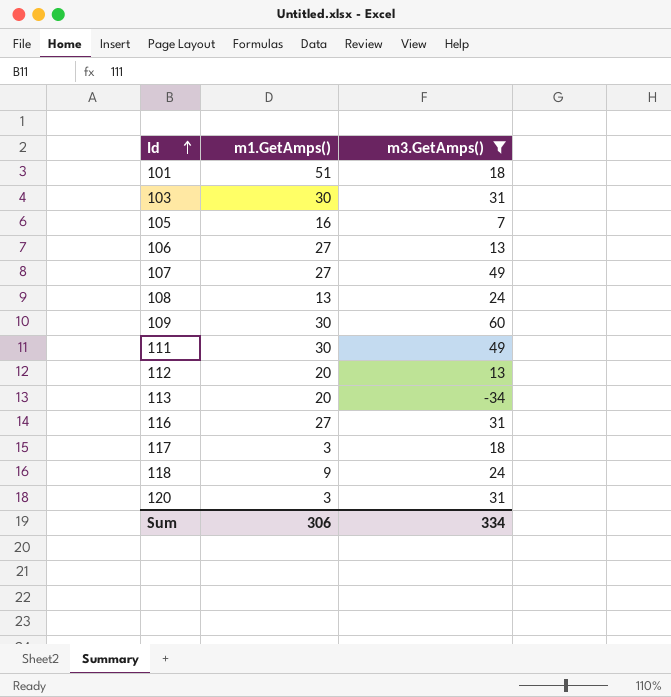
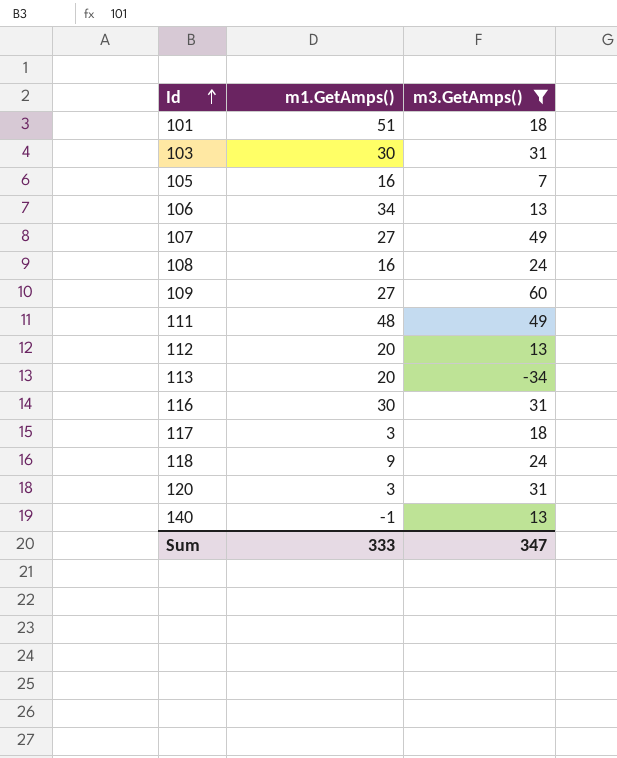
106 | m1.GetAmps(): 27 -> 34
108 | m1.GetAmps(): 13 -> 16
109 | m1.GetAmps(): 30 -> 27
111 | m1.GetAmps(): 30 -> 48
116 | m1.GetAmps(): 27 -> 30
row 140: none -> -1 | 13
Sum | m1.GetAmps(): 306 -> 333
Sum | m3.GetAmps(): 334 -> 347

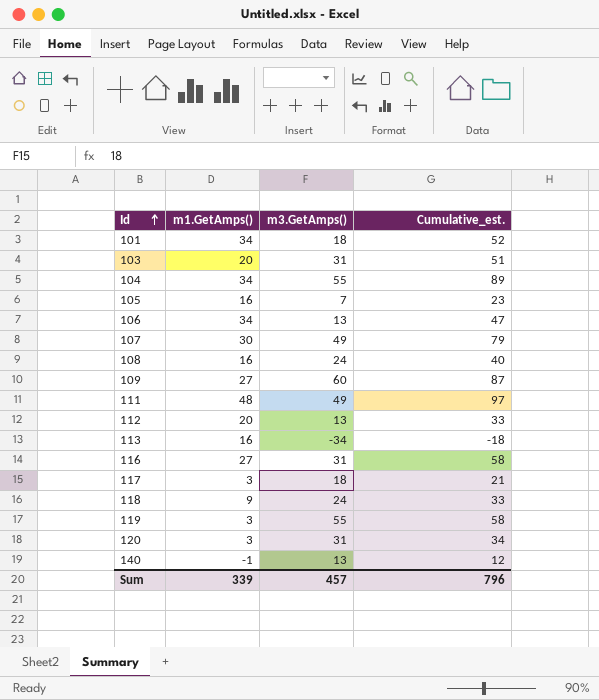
filter: m3.GetAmps() != 55 -> none
column Cumulative_est. | formula: none -> [m1.GetAmps()] + [m3.GetAmps()]
101 | m1.GetAmps(): 51 -> 34
103 | m1.GetAmps(): 30 -> 20
107 | m1.GetAmps(): 27 -> 30
113 | m1.GetAmps(): 20 -> 16
116 | m1.GetAmps(): 30 -> 27
Sum | m1.GetAmps(): 333 -> 339
Sum | m3.GetAmps(): 347 -> 457

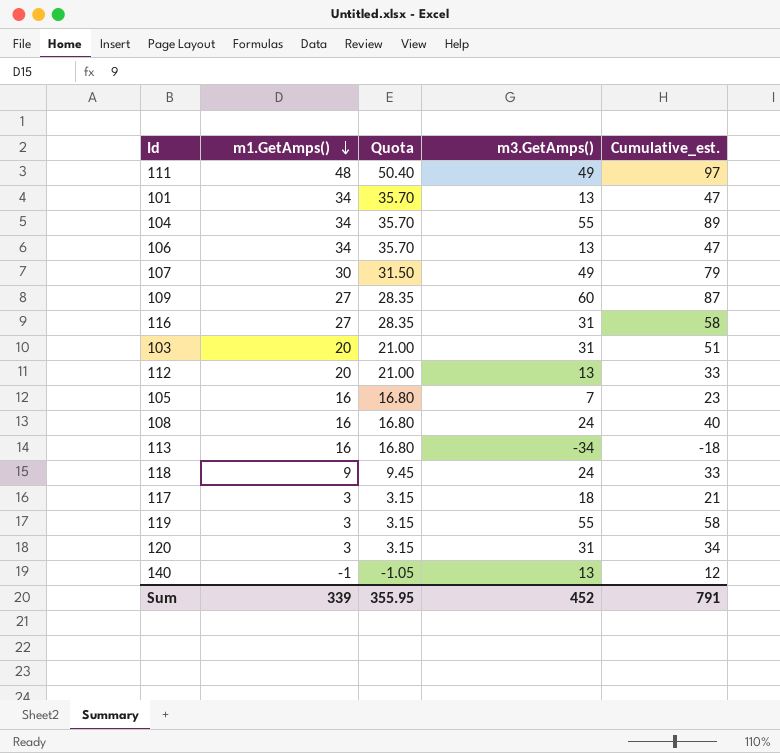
row order: Id ascending -> m1.GetAmps() descending
column Quota | formula: none -> [m1.GetAmps()] * 1.05
101 | m3.GetAmps(): 18 -> 13
101 | Cumulative_est.: 52 -> 47
Sum | m3.GetAmps(): 457 -> 452
Sum | Cumulative_est.: 796 -> 791

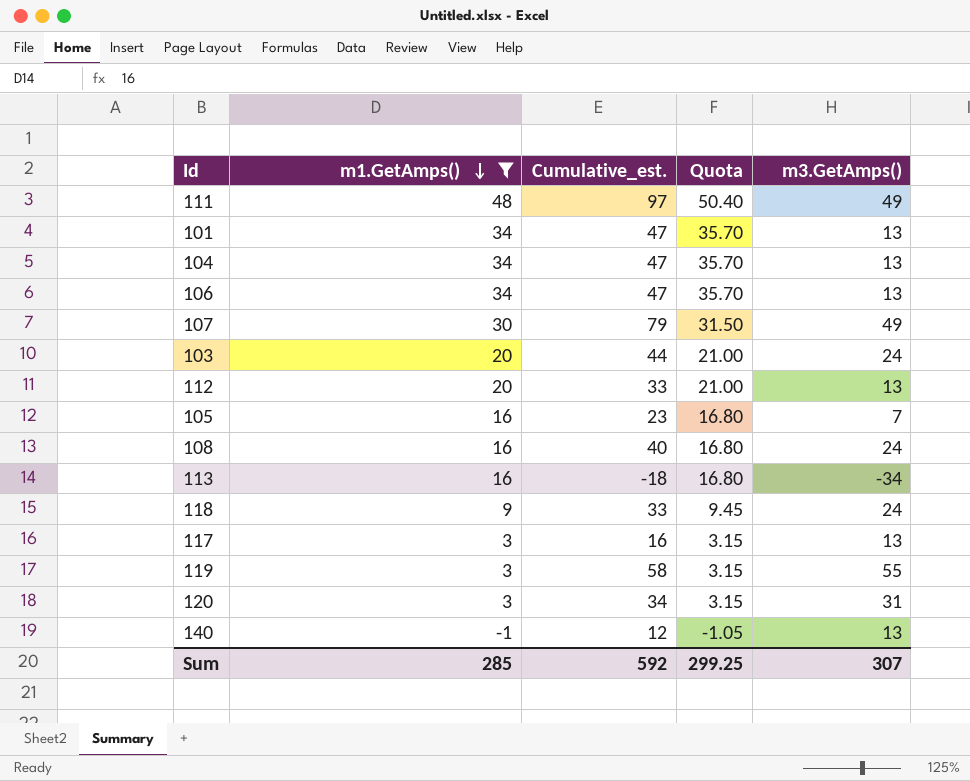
filter: none -> m1.GetAmps() != 27
column Cumulative_est. | position: 5 -> 3
104 | Cumulative_est.: 89 -> 47
104 | m3.GetAmps(): 55 -> 13
103 | Cumulative_est.: 51 -> 44
103 | m3.GetAmps(): 31 -> 24
117 | Cumulative_est.: 21 -> 16
117 | m3.GetAmps(): 18 -> 13
Sum | m1.GetAmps(): 339 -> 285
Sum | Cumulative_est.: 791 -> 592
Sum | Quota: 355.95 -> 299.25
Sum | m3.GetAmps(): 452 -> 307

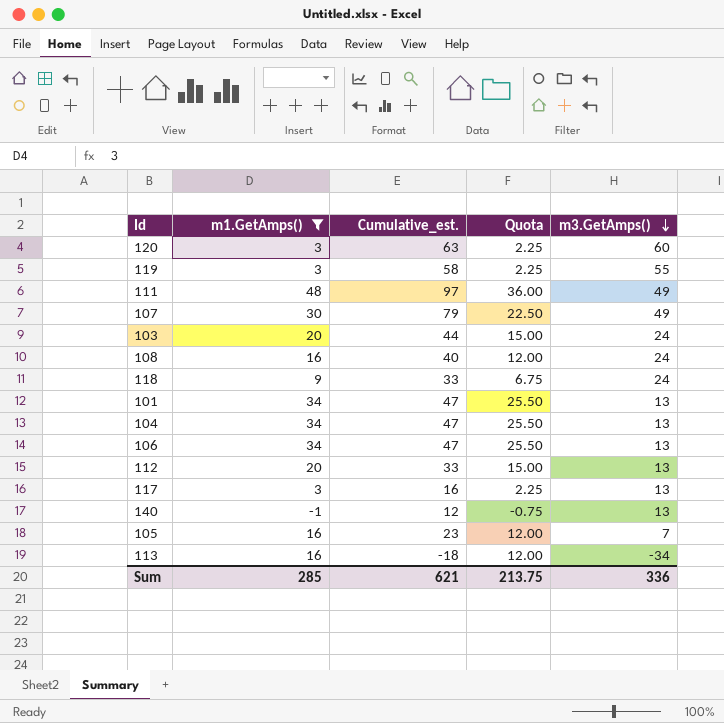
row order: m1.GetAmps() descending -> m3.GetAmps() descending
column Quota | formula: [m1.GetAmps()] * 1.05 -> [m1.GetAmps()] * 0.75
120 | Cumulative_est.: 34 -> 63
120 | m3.GetAmps(): 31 -> 60
Sum | Cumulative_est.: 592 -> 621
Sum | Quota: 299.25 -> 213.75
Sum | m3.GetAmps(): 307 -> 336

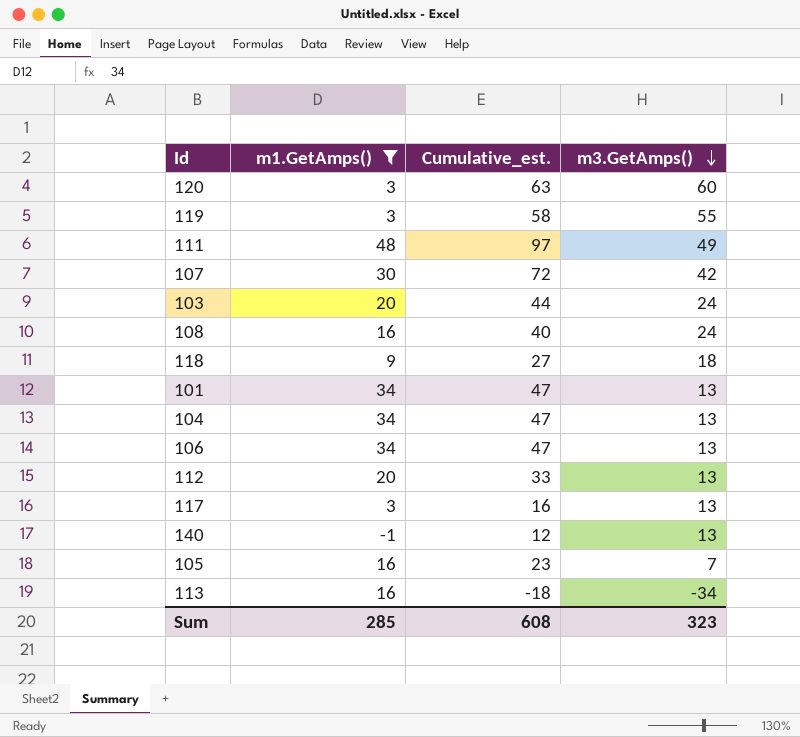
column Quota | formula: [m1.GetAmps()] * 0.75 -> none
107 | Cumulative_est.: 79 -> 72
107 | m3.GetAmps(): 49 -> 42
118 | Cumulative_est.: 33 -> 27
118 | m3.GetAmps(): 24 -> 18
Sum | Cumulative_est.: 621 -> 608
Sum | m3.GetAmps(): 336 -> 323

